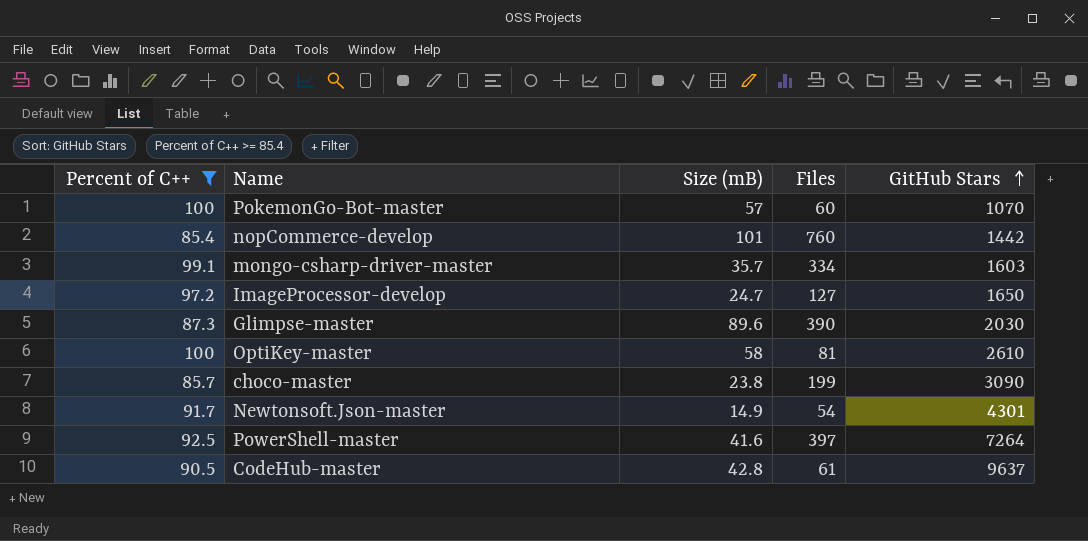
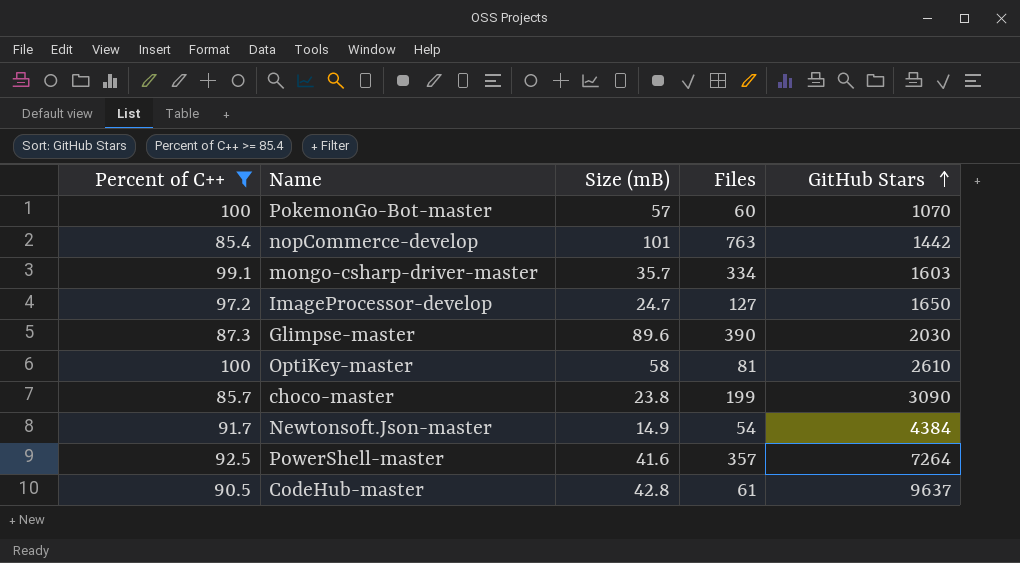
nopCommerce-develop | Files: 760 -> 763
Newtonsoft.Json-master | GitHub Stars: 4301 -> 4384
PowerShell-master | Files: 397 -> 357

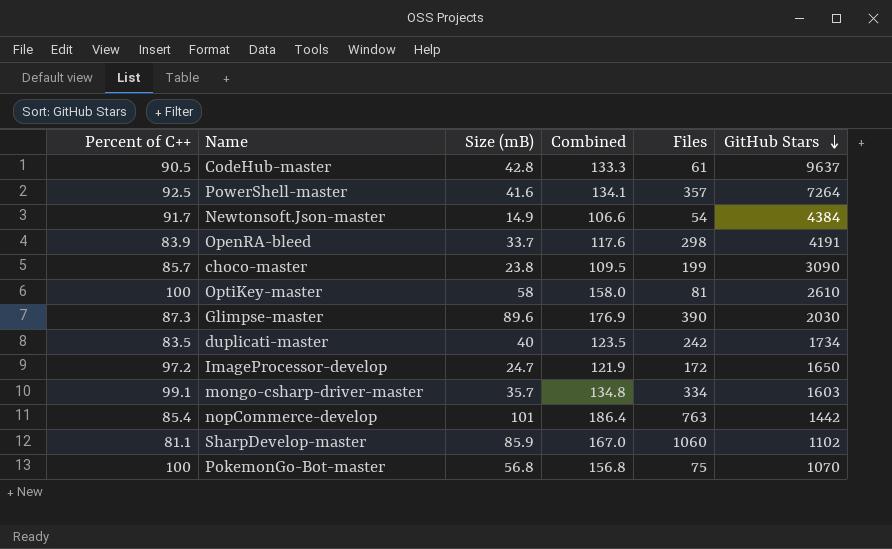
filter: Percent of C++ >= 85.4 -> none
row order: GitHub Stars ascending -> GitHub Stars descending
column Combined | formula: none -> [Percent of C++] + [Size (mB)]
ImageProcessor-develop | Files: 127 -> 172
PokemonGo-Bot-master | Size (mB): 57 -> 56.8
PokemonGo-Bot-master | Files: 60 -> 75

